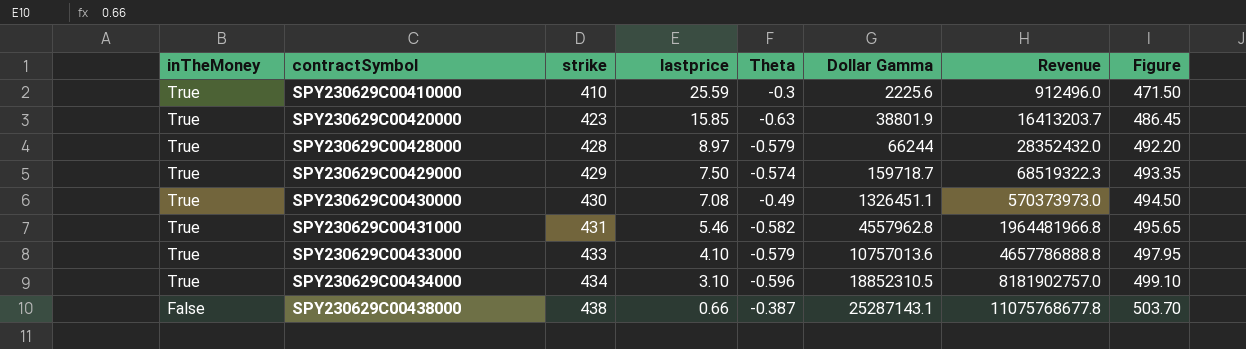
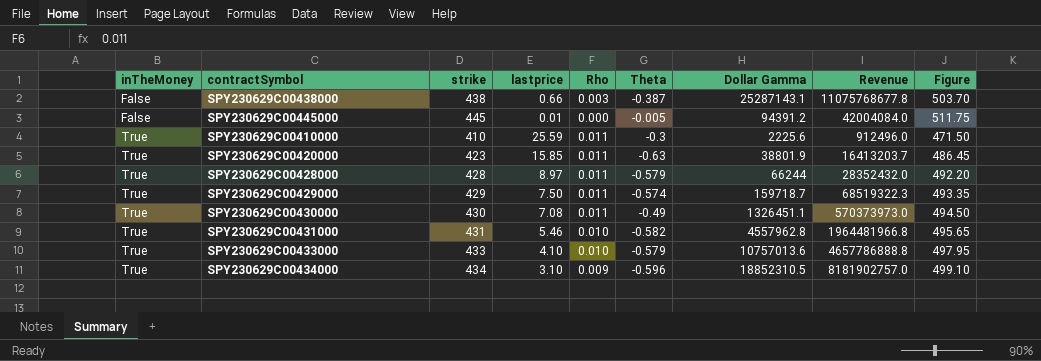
row order: inTheMoney descending -> inTheMoney ascending
column Rho | position: none -> 5
row SPY230629C00445000: none -> False | 445 | 0.01 | 0.000 | -0.005 | 94391.2 | 42004084.0 | 511.75

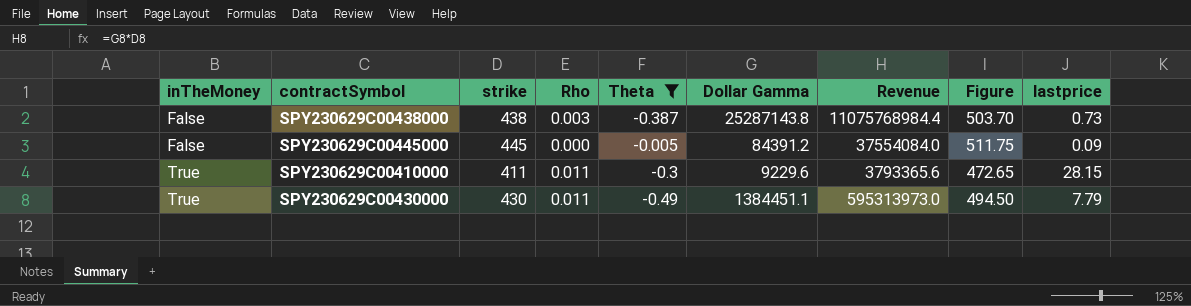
filter: none -> Theta >= -0.49
column lastprice | position: 4 -> 9
SPY230629C00438000 | Dollar Gamma: 25287143.1 -> 25287143.8
SPY230629C00438000 | Revenue: 11075768677.8 -> 11075768984.4
SPY230629C00438000 | lastprice: 0.66 -> 0.73
SPY230629C00445000 | Dollar Gamma: 94391.2 -> 84391.2
SPY230629C00445000 | Revenue: 42004084.0 -> 37554084.0
SPY230629C00445000 | lastprice: 0.01 -> 0.09
SPY230629C00410000 | strike: 410 -> 411
SPY230629C00410000 | Dollar Gamma: 2225.6 -> 9229.6
SPY230629C00410000 | Revenue: 912496.0 -> 3793365.6
SPY230629C00410000 | Figure: 471.50 -> 472.65
SPY230629C00410000 | lastprice: 25.59 -> 28.15
SPY230629C00430000 | Dollar Gamma: 1326451.1 -> 1384451.1
SPY230629C00430000 | Revenue: 570373973.0 -> 595313973.0
SPY230629C00430000 | lastprice: 7.08 -> 7.79

